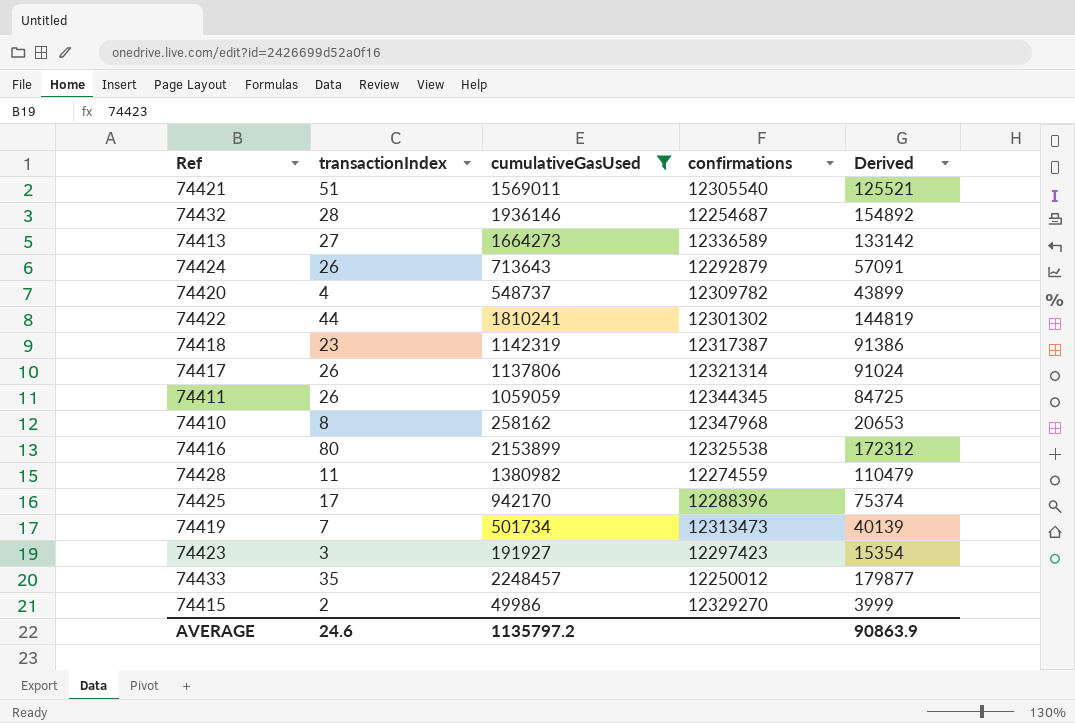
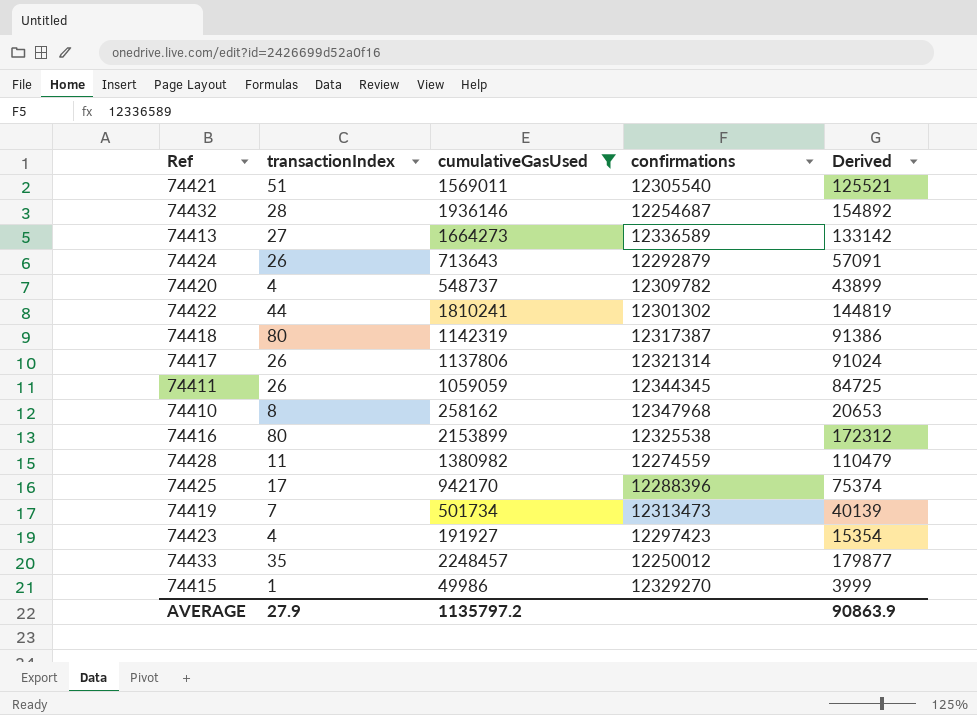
74418 | transactionIndex: 23 -> 80
74423 | transactionIndex: 3 -> 4
74415 | transactionIndex: 2 -> 1
AVERAGE | transactionIndex: 24.6 -> 27.9

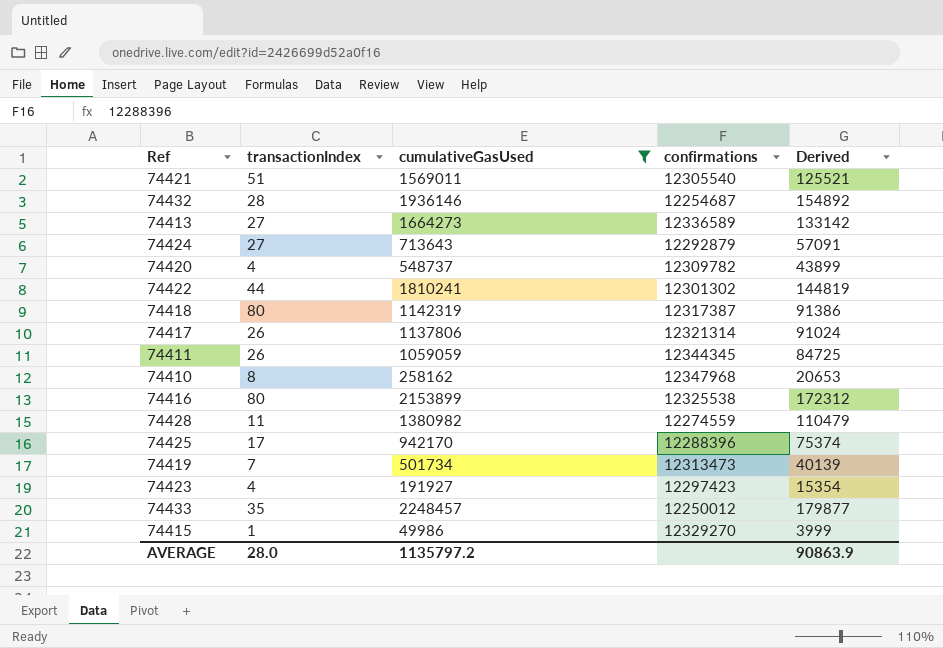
74424 | transactionIndex: 26 -> 27
AVERAGE | transactionIndex: 27.9 -> 28.0

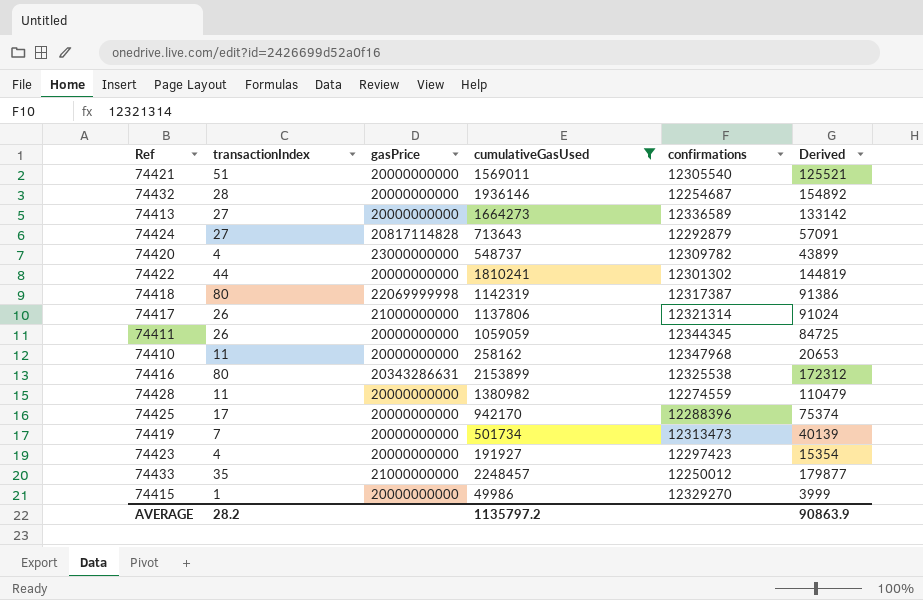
column gasPrice | position: none -> 3
74410 | transactionIndex: 8 -> 11
AVERAGE | transactionIndex: 28.0 -> 28.2

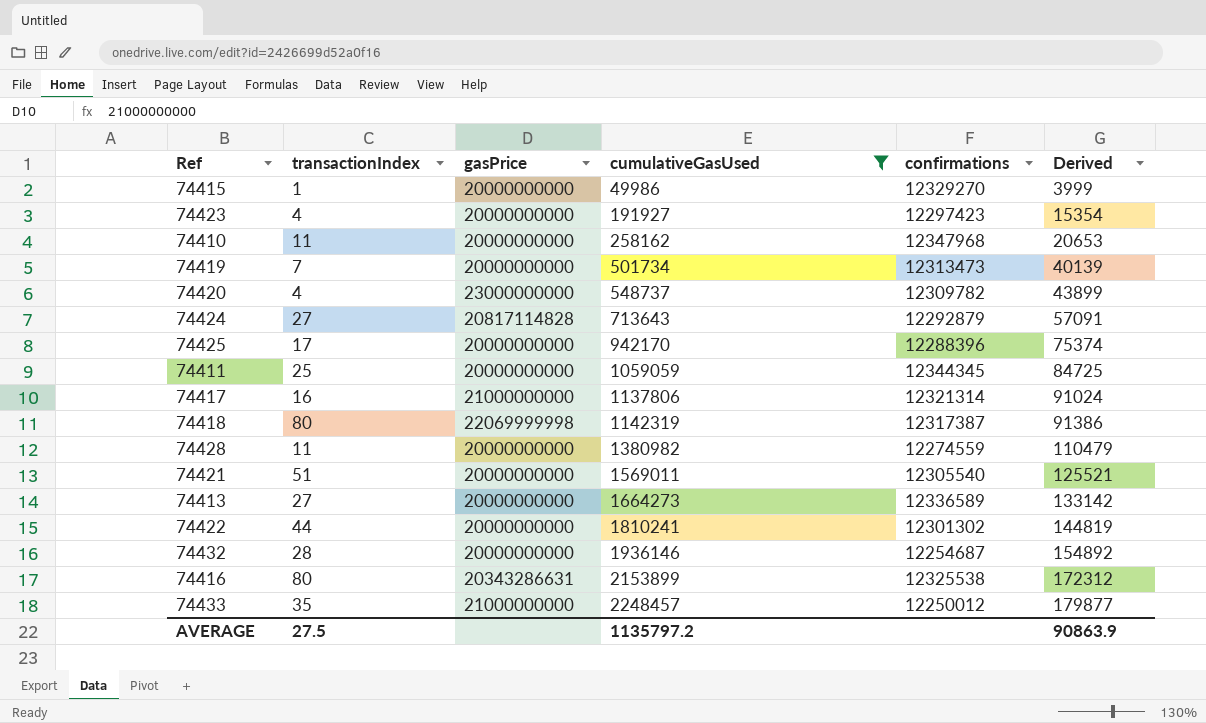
row order: none -> cumulativeGasUsed ascending
74411 | transactionIndex: 26 -> 25
74417 | transactionIndex: 26 -> 16
AVERAGE | transactionIndex: 28.2 -> 27.5

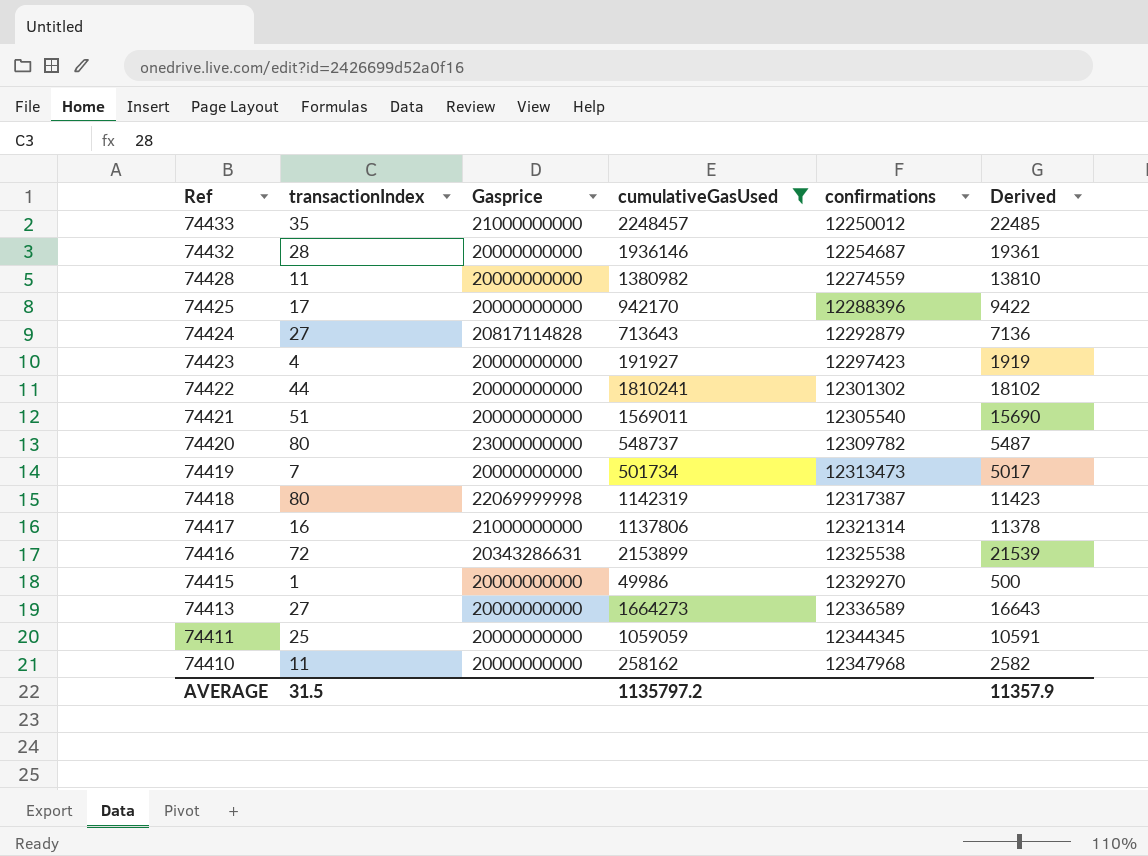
row order: cumulativeGasUsed ascending -> Ref descending
column name: gasPrice -> Gasprice
column Derived | formula: [cumulativeGasUsed] * 0.08 -> [cumulativeGasUsed] * 0.01
74420 | transactionIndex: 4 -> 80
74416 | transactionIndex: 80 -> 72
AVERAGE | transactionIndex: 27.5 -> 31.5
AVERAGE | Derived: 90863.9 -> 11357.9

